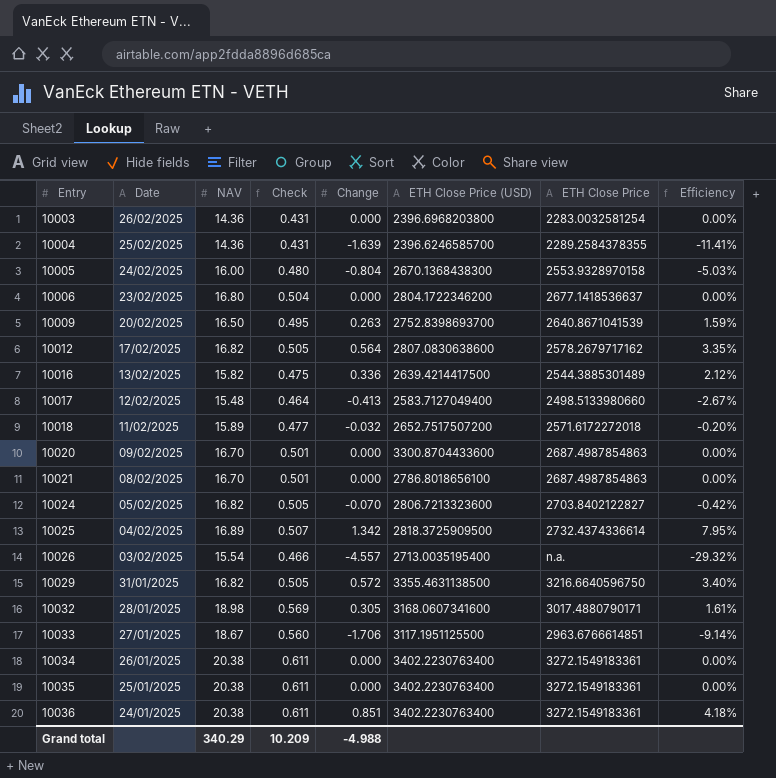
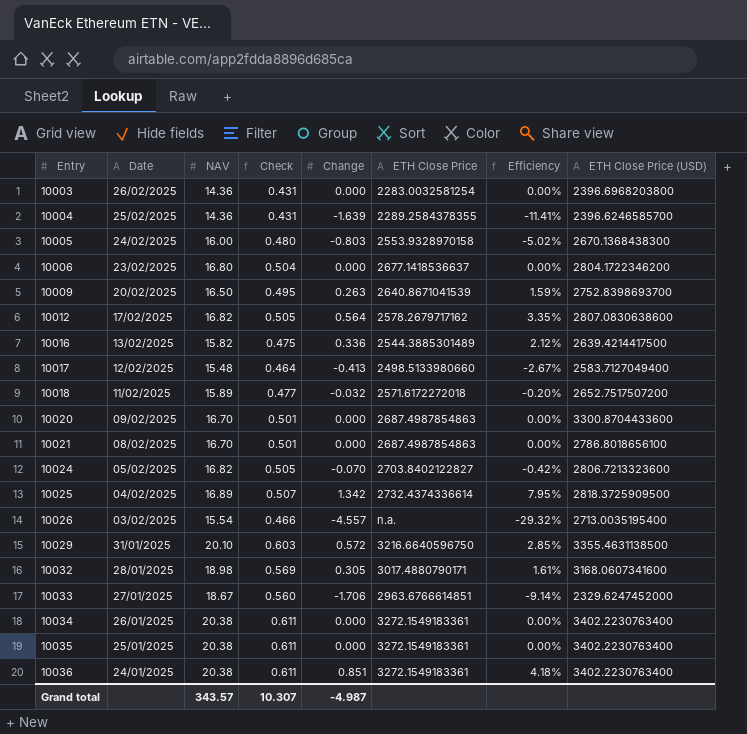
column ETH Close Price (USD) | position: 6 -> 8
10005 | Change: -0.804 -> -0.803
10005 | Efficiency: -5.03% -> -5.02%
10029 | NAV: 16.82 -> 20.10
10029 | Check: 0.505 -> 0.603
10029 | Efficiency: 3.40% -> 2.85%
10033 | ETH Close Price (USD): 3117.1951125500 -> 2329.6247452000
Grand total | NAV: 340.29 -> 343.57
Grand total | Check: 10.209 -> 10.307
Grand total | Change: -4.988 -> -4.987

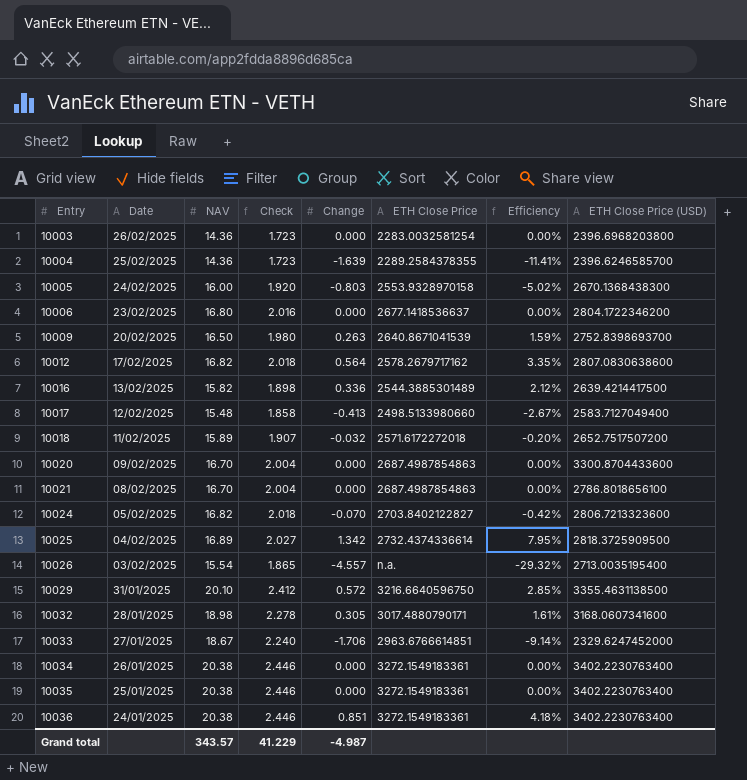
column Check | formula: [NAV] * 0.03 -> [NAV] * 0.12
Grand total | Check: 10.307 -> 41.229

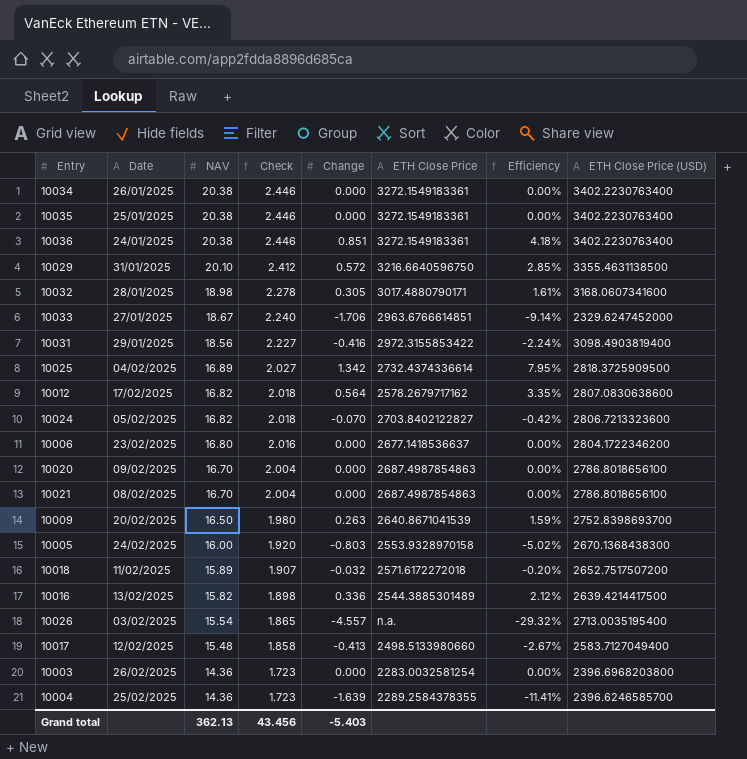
row order: Entry ascending -> NAV descending
row 10031: none -> 29/01/2025 | 18.56 | 2.227 | -0.416 | 2972.3155853422 | -2.24% | 3098.4903819400
10020 | ETH Close Price (USD): 3300.8704433600 -> 2786.8018656100
Grand total | NAV: 343.57 -> 362.13
Grand total | Check: 41.229 -> 43.456
Grand total | Change: -4.987 -> -5.403

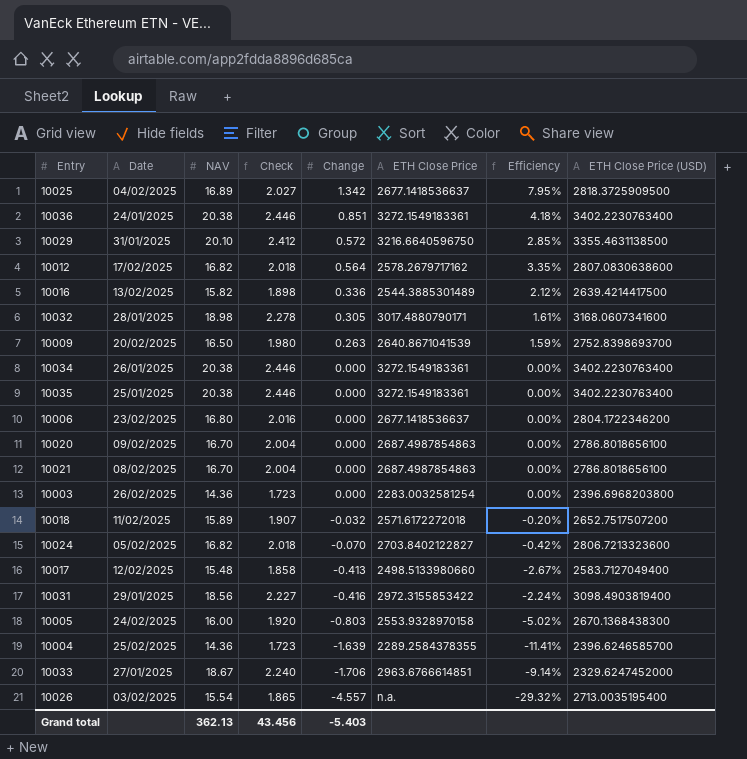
row order: NAV descending -> Change descending
10025 | ETH Close Price: 2732.4374336614 -> 2677.1418536637

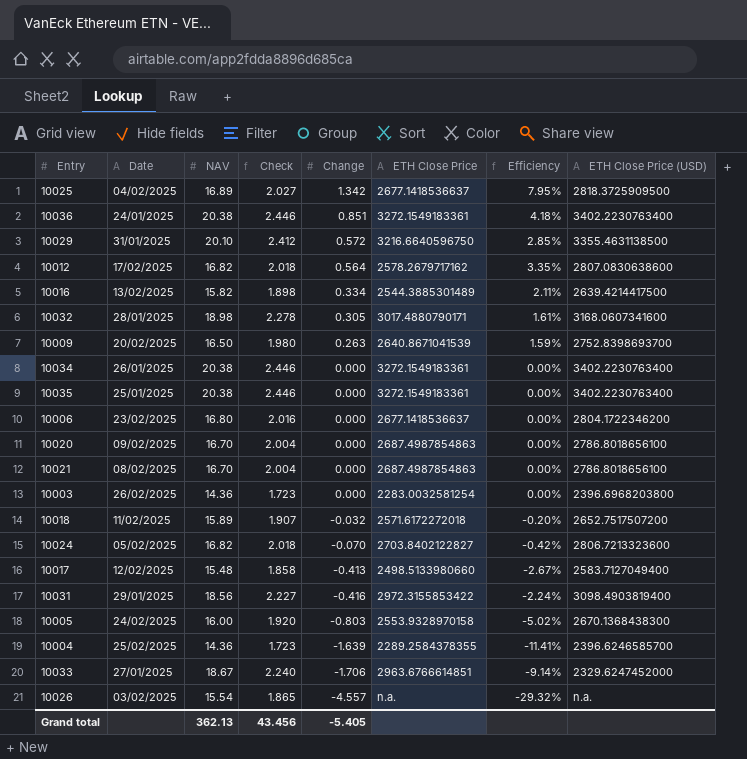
10016 | Change: 0.336 -> 0.334
10016 | Efficiency: 2.12% -> 2.11%
10026 | ETH Close Price (USD): 2713.0035195400 -> n.a.
Grand total | Change: -5.403 -> -5.405

